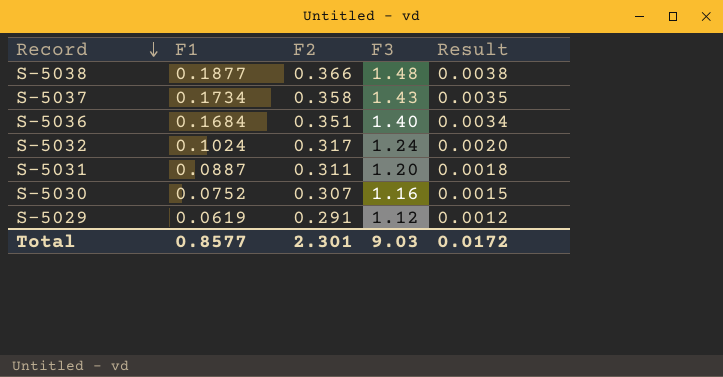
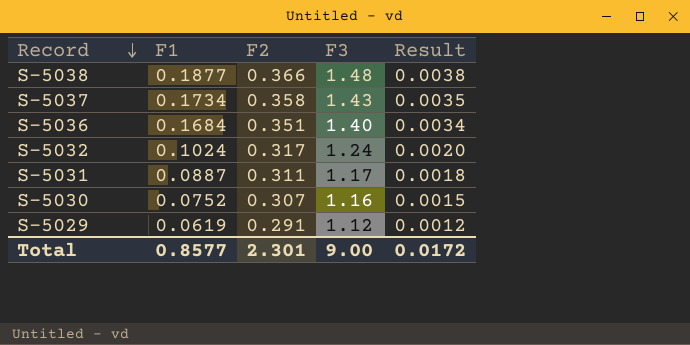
S-5031 | F3: 1.20 -> 1.17
Total | F3: 9.03 -> 9.00

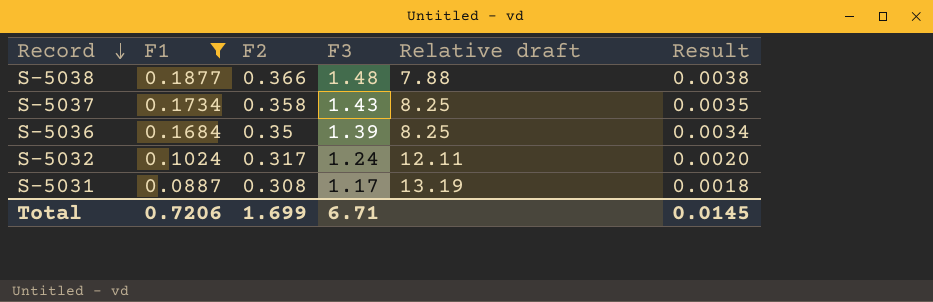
filter: none -> F1 >= 0.0887
column Relative draft | formula: none -> [F3] / [F1]
S-5036 | F2: 0.351 -> 0.35
S-5036 | F3: 1.40 -> 1.39
S-5031 | F2: 0.311 -> 0.308
Total | F1: 0.8577 -> 0.7206
Total | F2: 2.301 -> 1.699
Total | F3: 9.00 -> 6.71
Total | Result: 0.0172 -> 0.0145

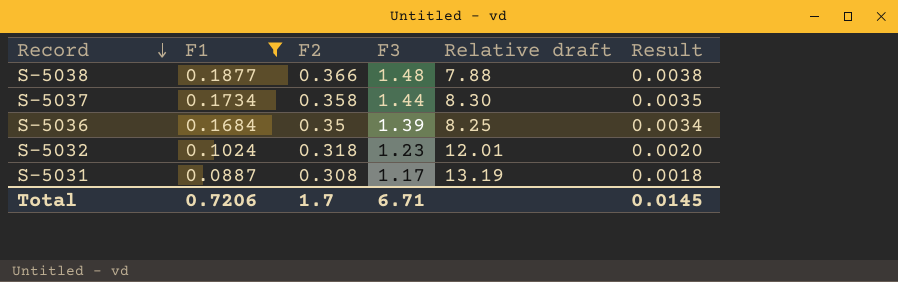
S-5037 | F3: 1.43 -> 1.44
S-5037 | Relative draft: 8.25 -> 8.30
S-5032 | F2: 0.317 -> 0.318
S-5032 | F3: 1.24 -> 1.23
S-5032 | Relative draft: 12.11 -> 12.01
Total | F2: 1.699 -> 1.7

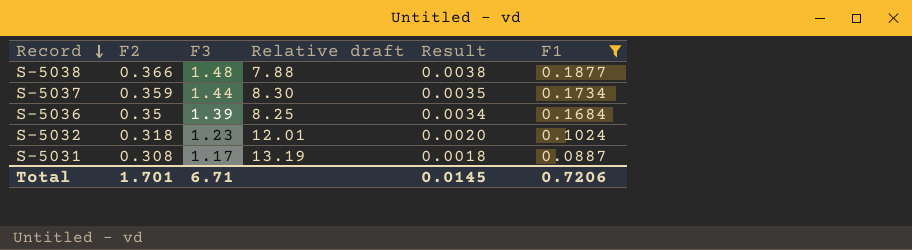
column F1 | position: 2 -> 6
S-5037 | F2: 0.358 -> 0.359
Total | F2: 1.7 -> 1.701

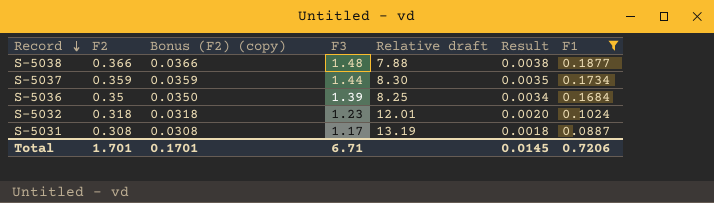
column Bonus (F2) (copy) | formula: none -> [F2] * 0.1

